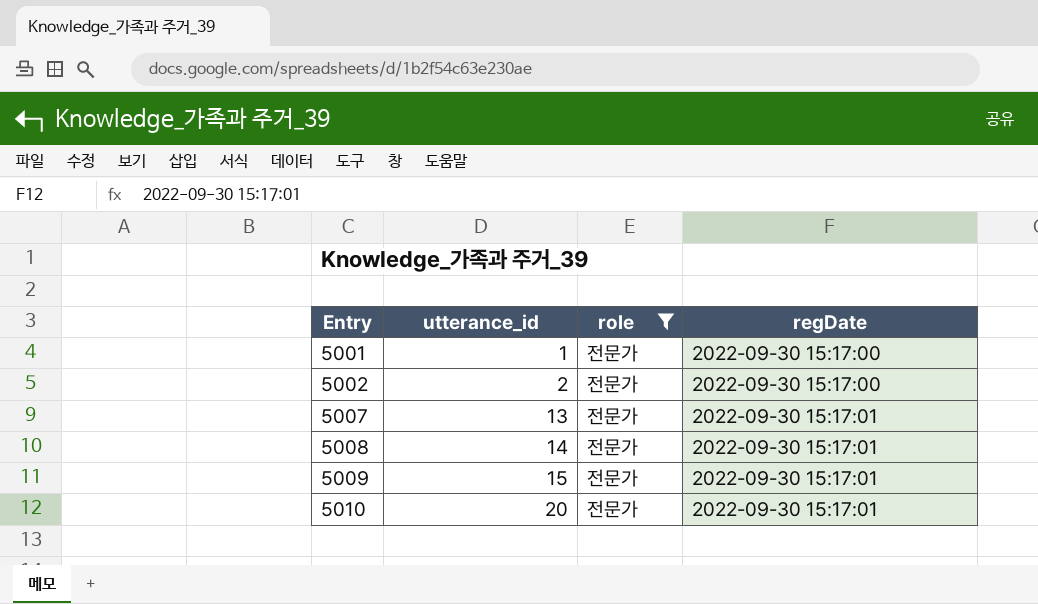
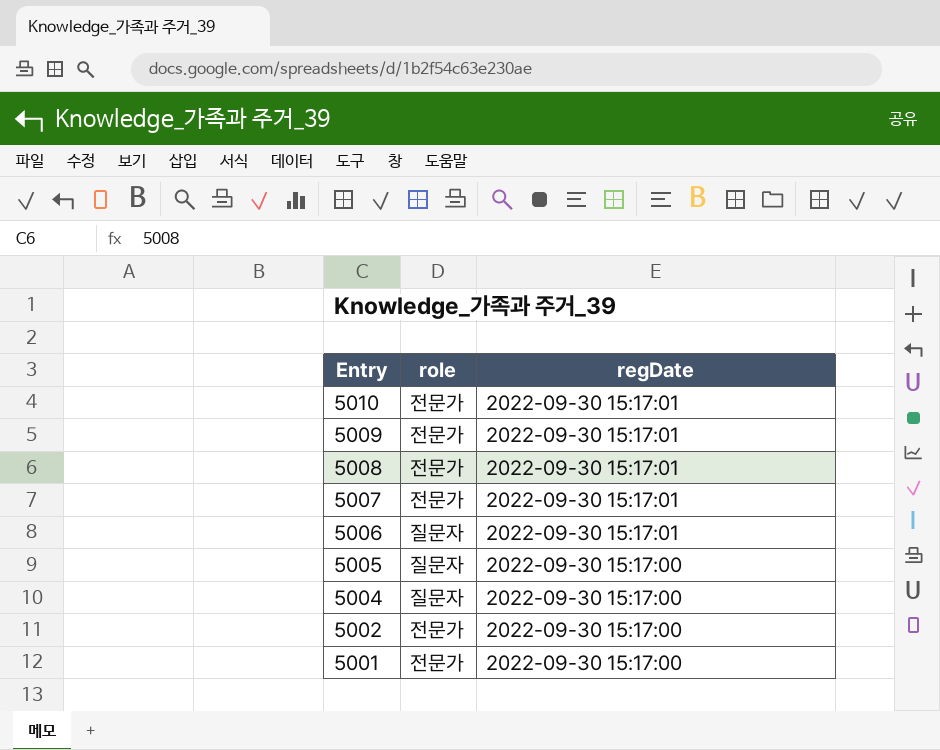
filter: role = 전문가 -> none
row order: Entry ascending -> Entry descending
column utterance_id | position: 2 -> none

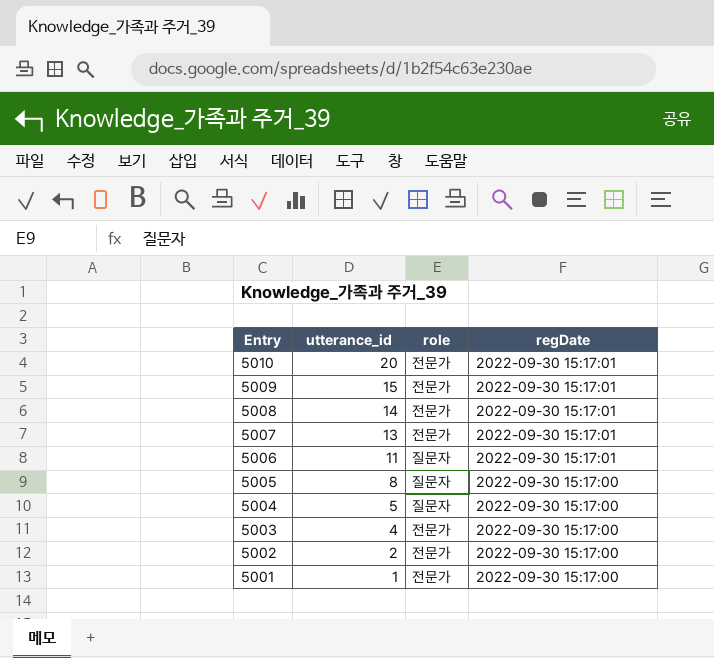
column utterance_id | position: none -> 2
row 5003: none -> 4 | 전문가 | 2022-09-30 15:17:00

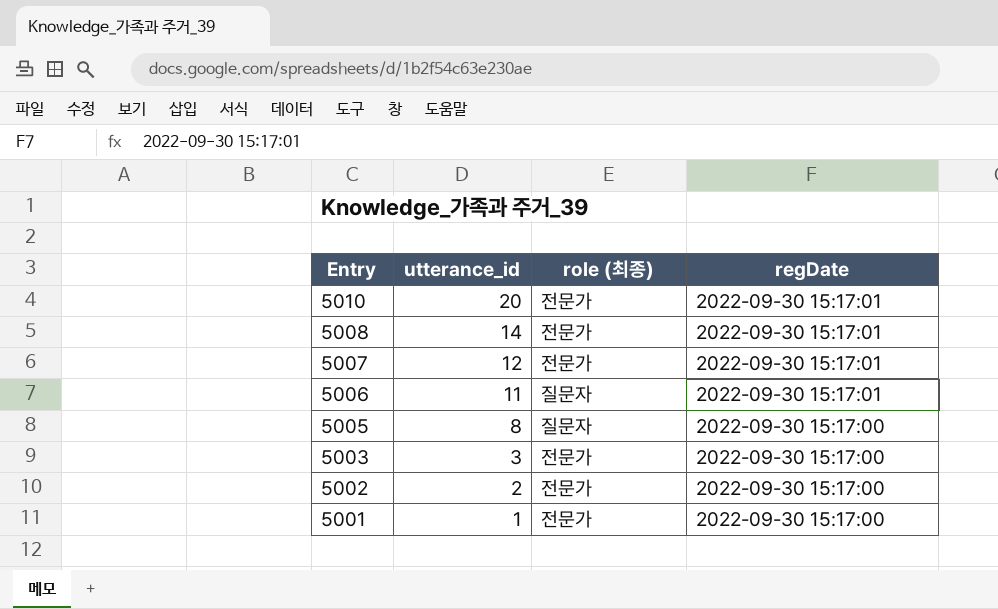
column name: role -> role (최종)
row 5009: 15 | 전문가 | 2022-09-30 15:17:01 -> none
row 5004: 5 | 질문자 | 2022-09-30 15:17:00 -> none
5007 | utterance_id: 13 -> 12
5003 | utterance_id: 4 -> 3

